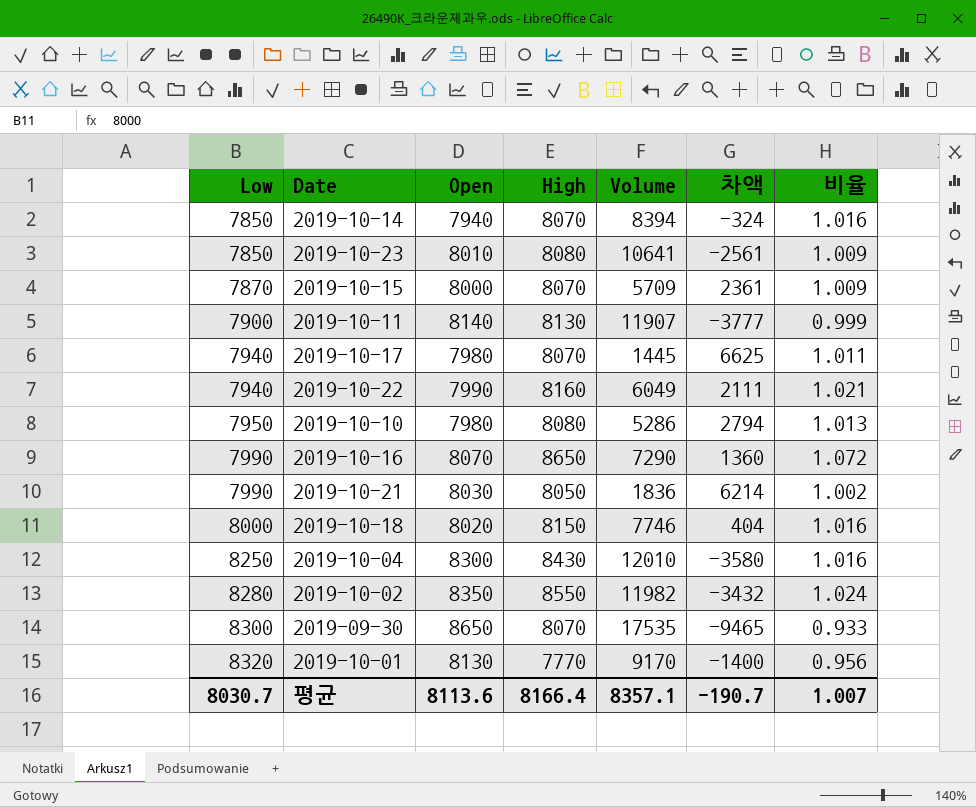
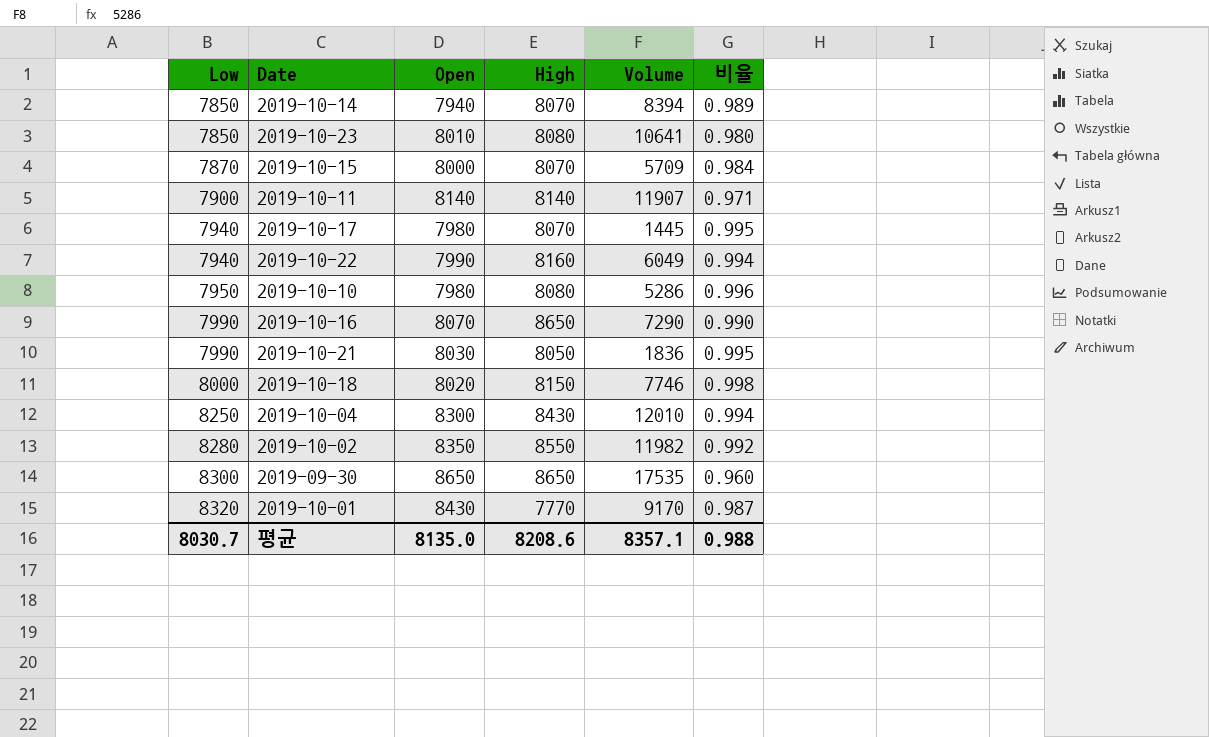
column 차액 | formula: [High] - [Volume] -> none
column 비율 | formula: [High] / [Open] -> [Low] / [Open]
2019-10-11 | High: 8130 -> 8140
2019-09-30 | High: 8070 -> 8650
2019-10-01 | Open: 8130 -> 8430
평균 | Open: 8113.6 -> 8135.0
평균 | High: 8166.4 -> 8208.6
평균 | 비율: 1.007 -> 0.988

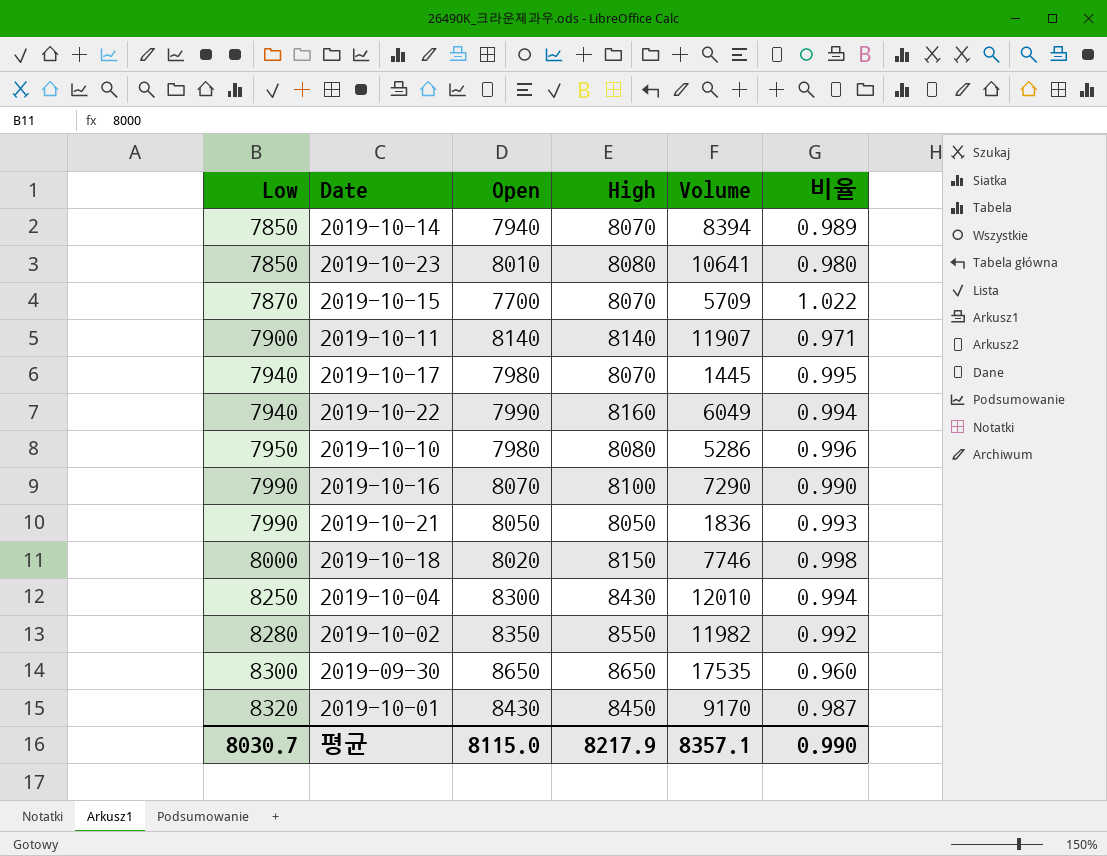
2019-10-15 | Open: 8000 -> 7700
2019-10-15 | 비율: 0.984 -> 1.022
2019-10-16 | High: 8650 -> 8100
2019-10-21 | Open: 8030 -> 8050
2019-10-21 | 비율: 0.995 -> 0.993
2019-10-01 | High: 7770 -> 8450
평균 | Open: 8135.0 -> 8115.0
평균 | High: 8208.6 -> 8217.9
평균 | 비율: 0.988 -> 0.990

